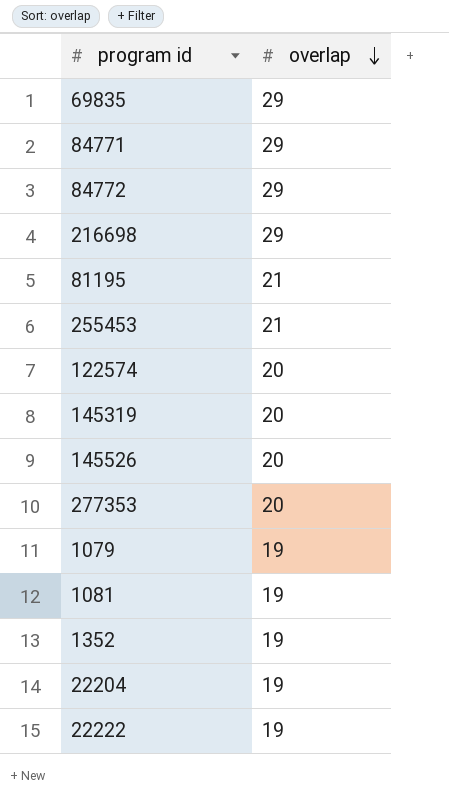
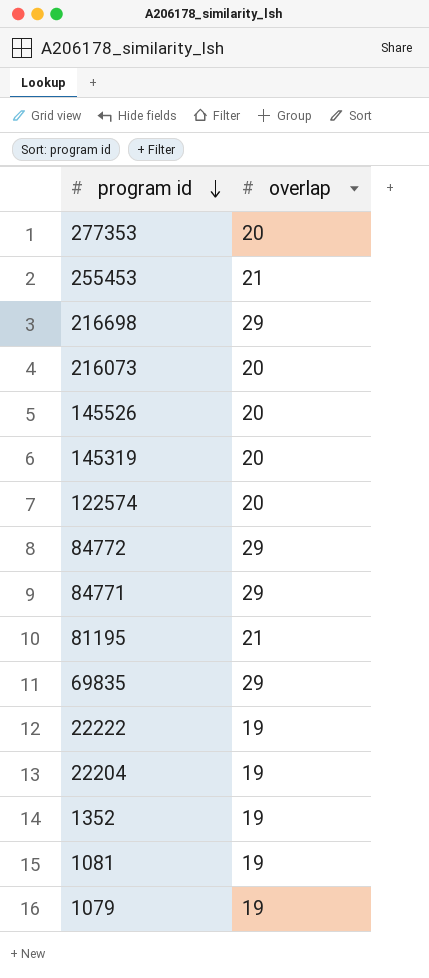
row order: overlap descending -> program id descending
row 216073: none -> 20

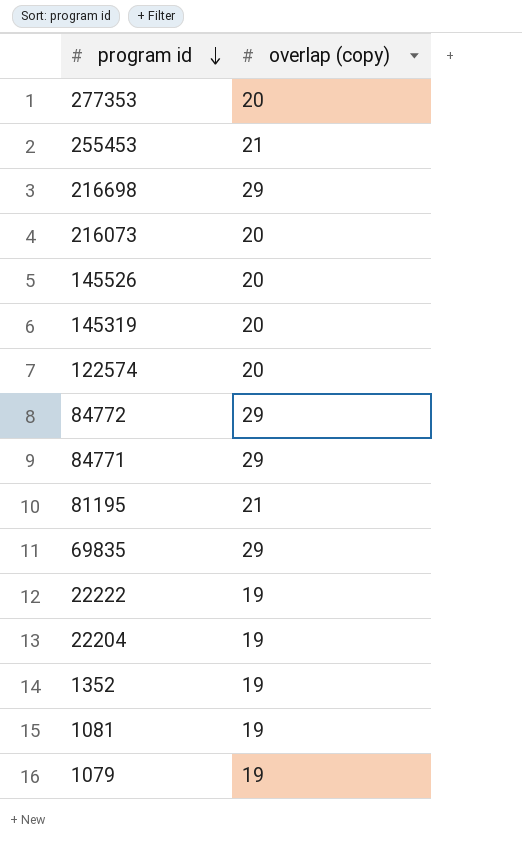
column name: overlap -> overlap (copy)

